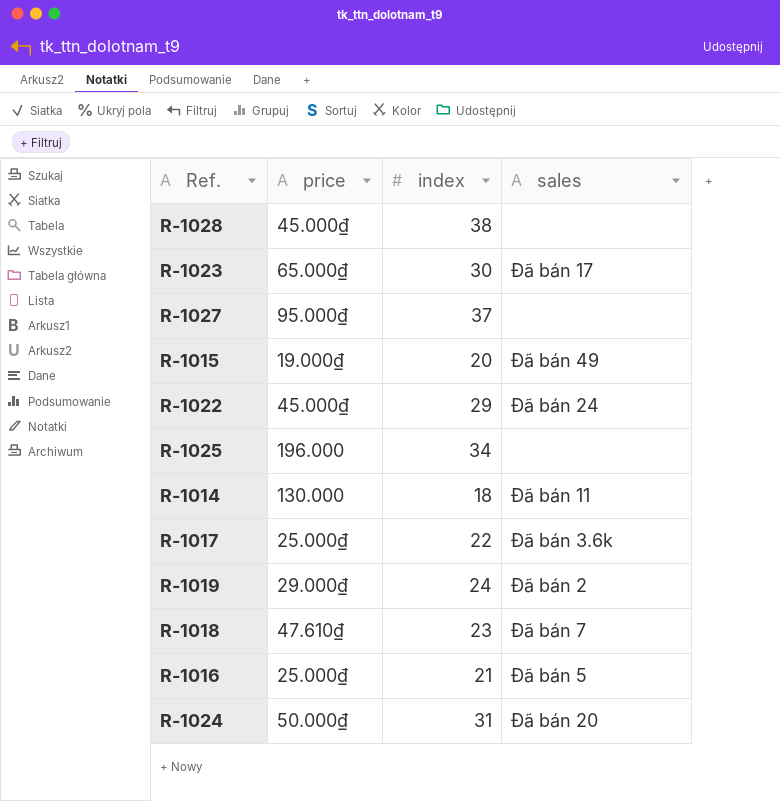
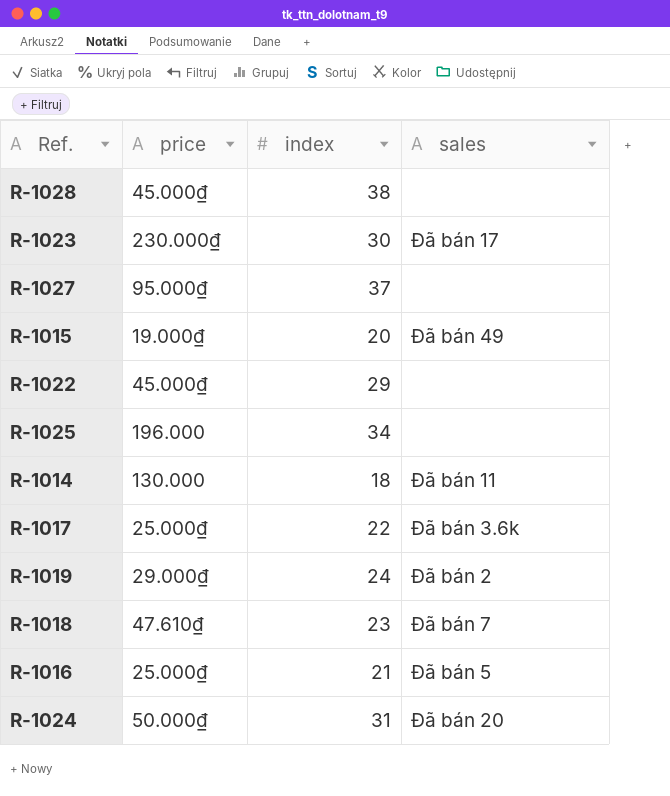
R-1023 | price: 65.000₫ -> 230.000₫
R-1022 | sales: Đã bán 24 -> none

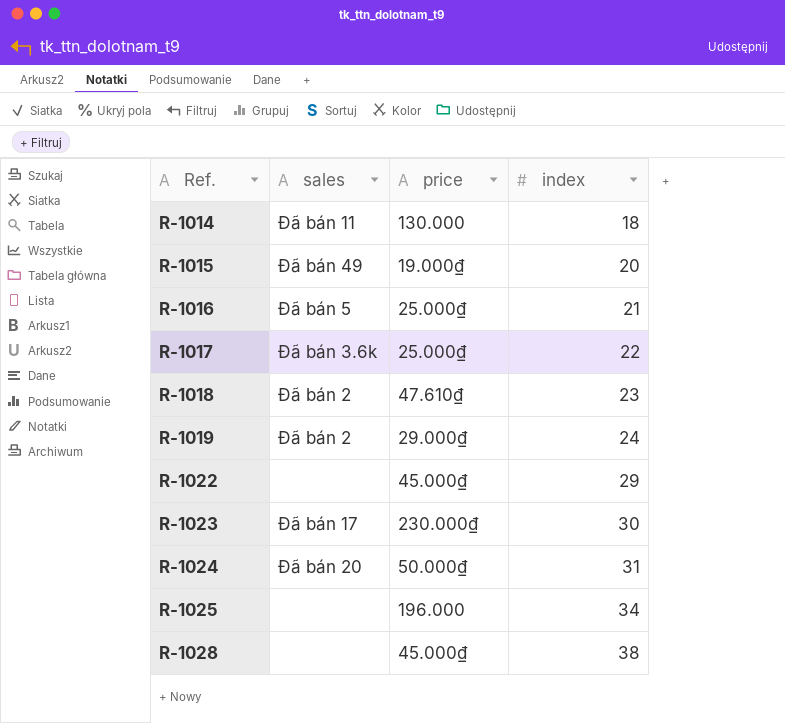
row order: none -> Ref. ascending
column sales | position: 4 -> 2
row R-1027: 95.000₫ | 37 | none -> none
R-1018 | sales: Đã bán 7 -> Đã bán 2

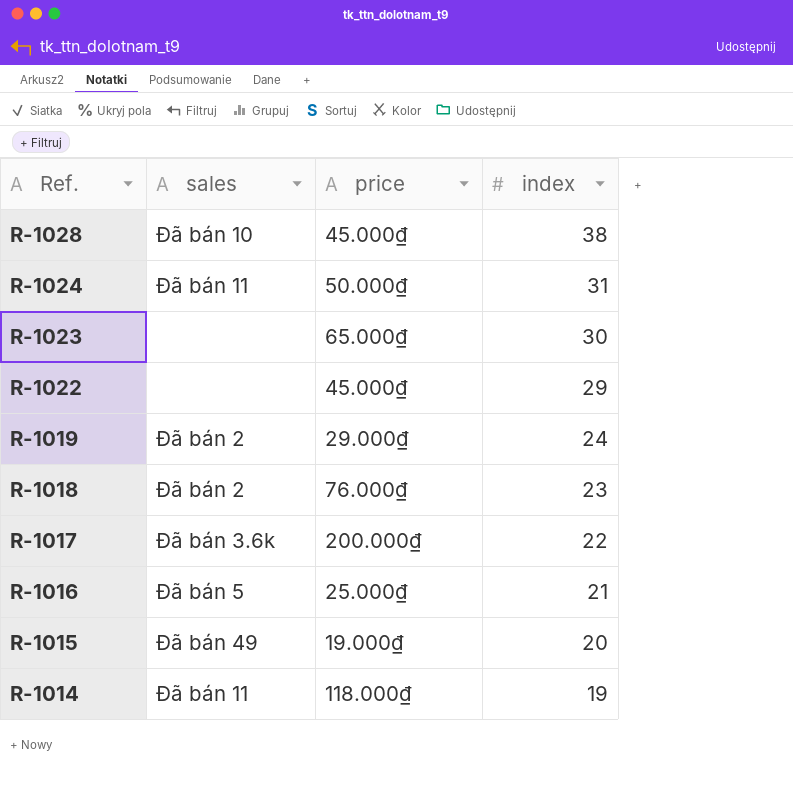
row order: Ref. ascending -> Ref. descending
row R-1025: none | 196.000 | 34 -> none
R-1028 | sales: none -> Đã bán 10
R-1024 | sales: Đã bán 20 -> Đã bán 11
R-1023 | sales: Đã bán 17 -> none
R-1023 | price: 230.000₫ -> 65.000₫
R-1018 | price: 47.610₫ -> 76.000₫
R-1017 | price: 25.000₫ -> 200.000₫
R-1014 | price: 130.000 -> 118.000₫
R-1014 | index: 18 -> 19

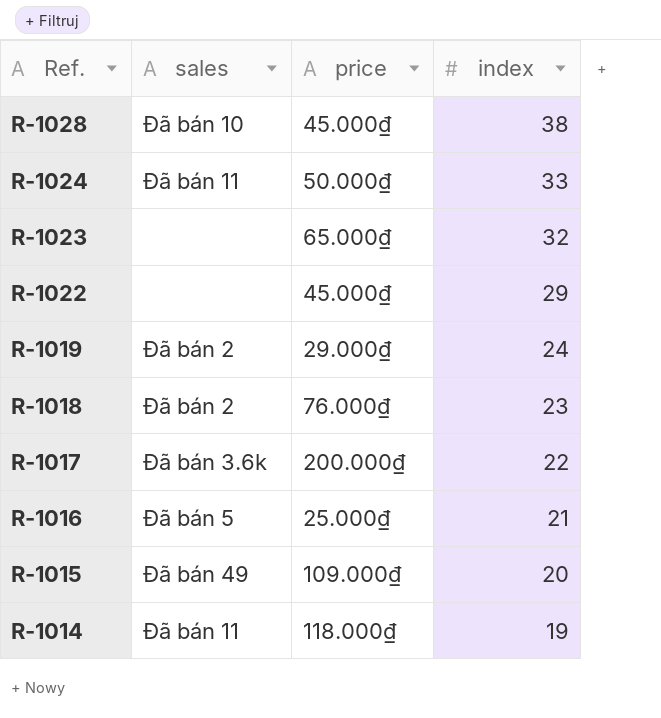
R-1024 | index: 31 -> 33
R-1023 | index: 30 -> 32
R-1015 | price: 19.000₫ -> 109.000₫

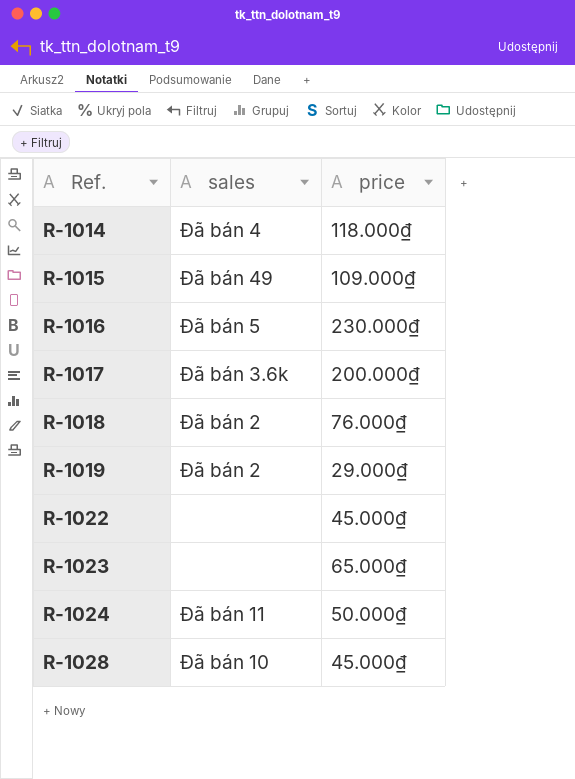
row order: Ref. descending -> Ref. ascending
column index | position: 4 -> none
R-1014 | sales: Đã bán 11 -> Đã bán 4
R-1016 | price: 25.000₫ -> 230.000₫

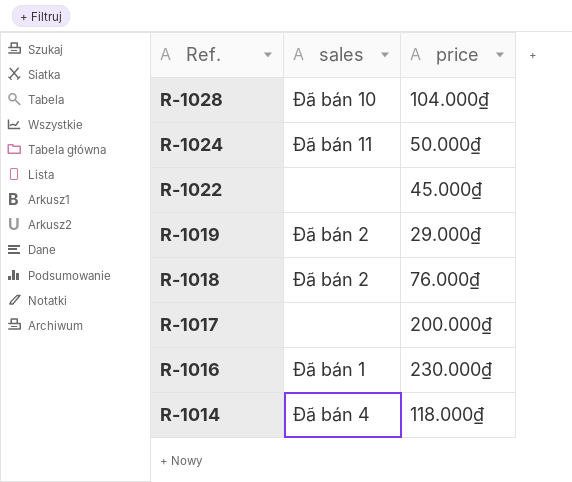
row order: Ref. ascending -> Ref. descending
row R-1015: Đã bán 49 | 109.000₫ -> none
row R-1023: none | 65.000₫ -> none
R-1028 | price: 45.000₫ -> 104.000₫
R-1017 | sales: Đã bán 3.6k -> none
R-1016 | sales: Đã bán 5 -> Đã bán 1

